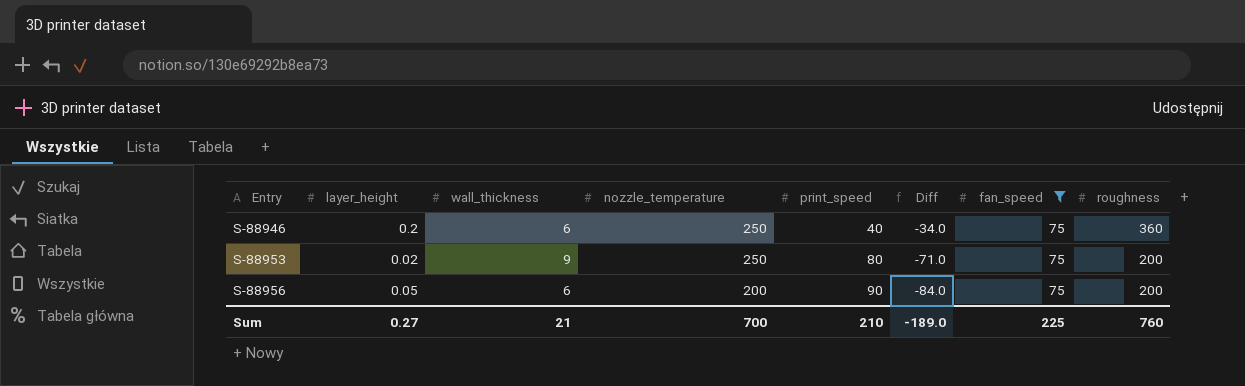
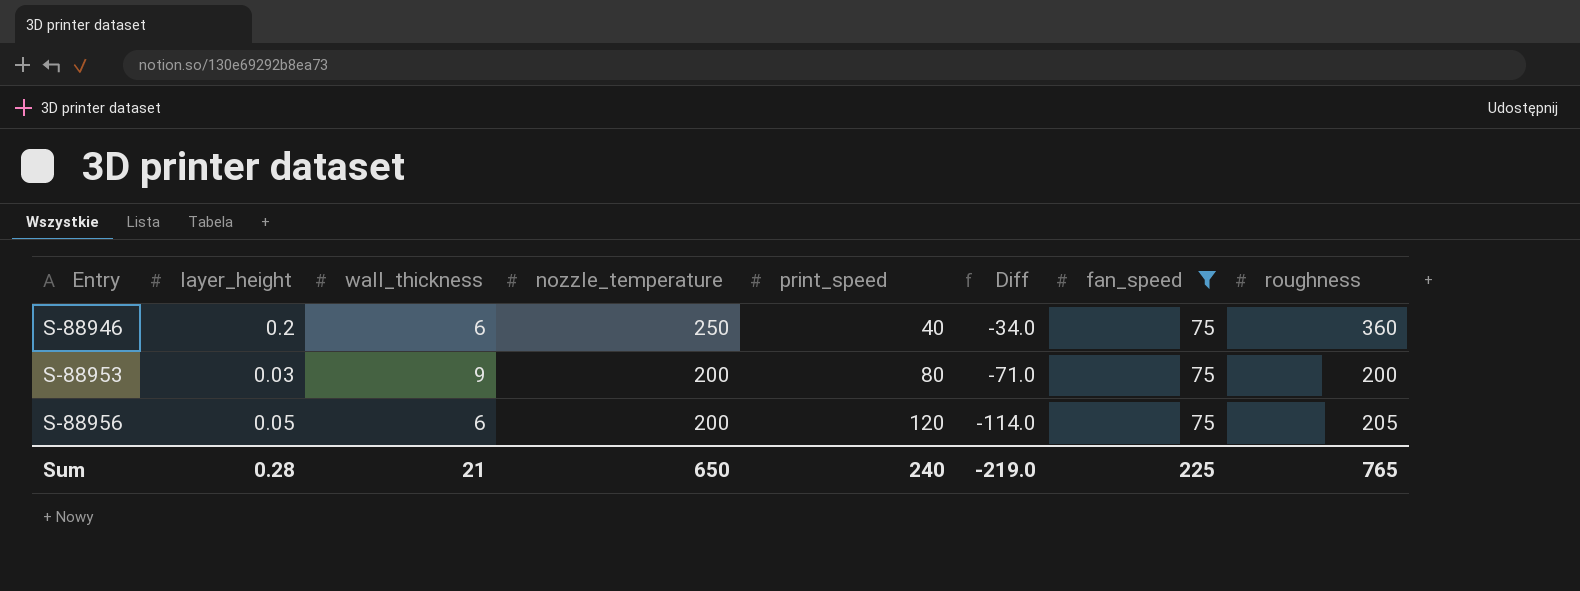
S-88953 | layer_height: 0.02 -> 0.03
S-88953 | nozzle_temperature: 250 -> 200
S-88956 | print_speed: 90 -> 120
S-88956 | Diff: -84.0 -> -114.0
S-88956 | roughness: 200 -> 205
Sum | layer_height: 0.27 -> 0.28
Sum | nozzle_temperature: 700 -> 650
Sum | print_speed: 210 -> 240
Sum | Diff: -189.0 -> -219.0
Sum | roughness: 760 -> 765

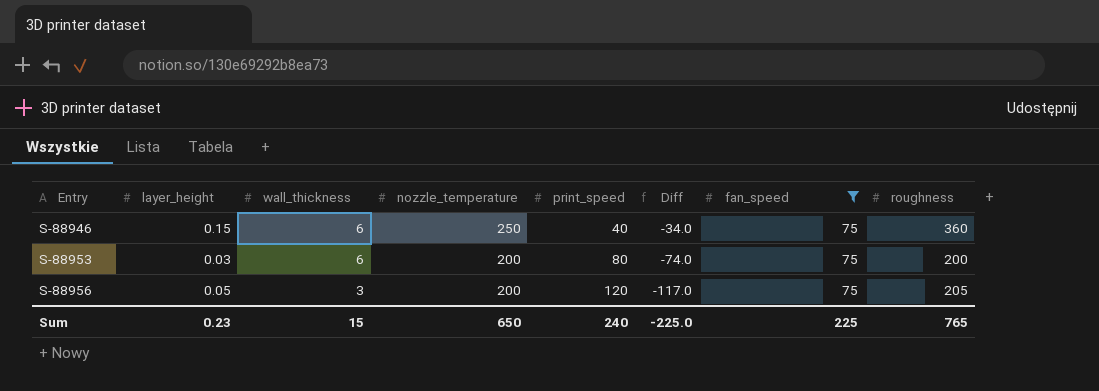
S-88946 | layer_height: 0.2 -> 0.15
S-88953 | wall_thickness: 9 -> 6
S-88953 | Diff: -71.0 -> -74.0
S-88956 | wall_thickness: 6 -> 3
S-88956 | Diff: -114.0 -> -117.0
Sum | layer_height: 0.28 -> 0.23
Sum | wall_thickness: 21 -> 15
Sum | Diff: -219.0 -> -225.0

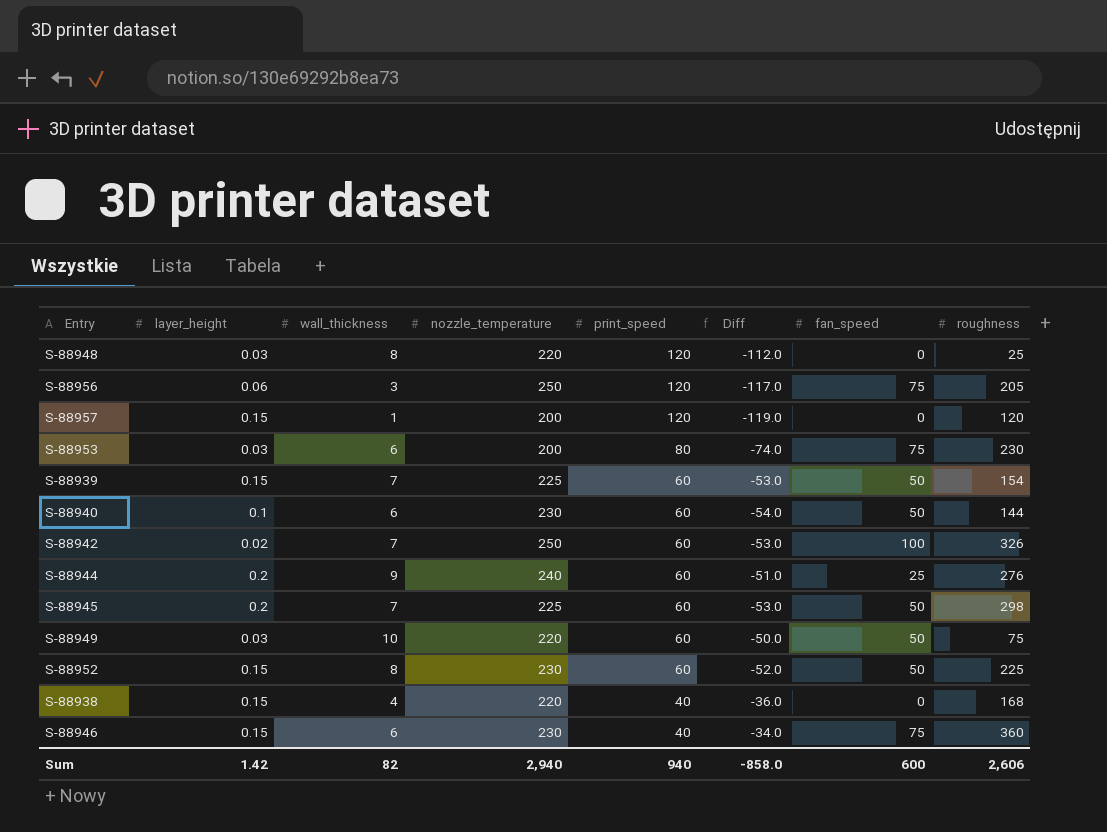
filter: fan_speed = 75 -> none
row order: Entry ascending -> print_speed descending
S-88956 | layer_height: 0.05 -> 0.06
S-88956 | nozzle_temperature: 200 -> 250
S-88953 | roughness: 200 -> 230
S-88946 | nozzle_temperature: 250 -> 230
Sum | layer_height: 0.23 -> 1.42
Sum | wall_thickness: 15 -> 82
Sum | nozzle_temperature: 650 -> 2,940
Sum | print_speed: 240 -> 940
Sum | Diff: -225.0 -> -858.0
Sum | fan_speed: 225 -> 600
Sum | roughness: 765 -> 2,606

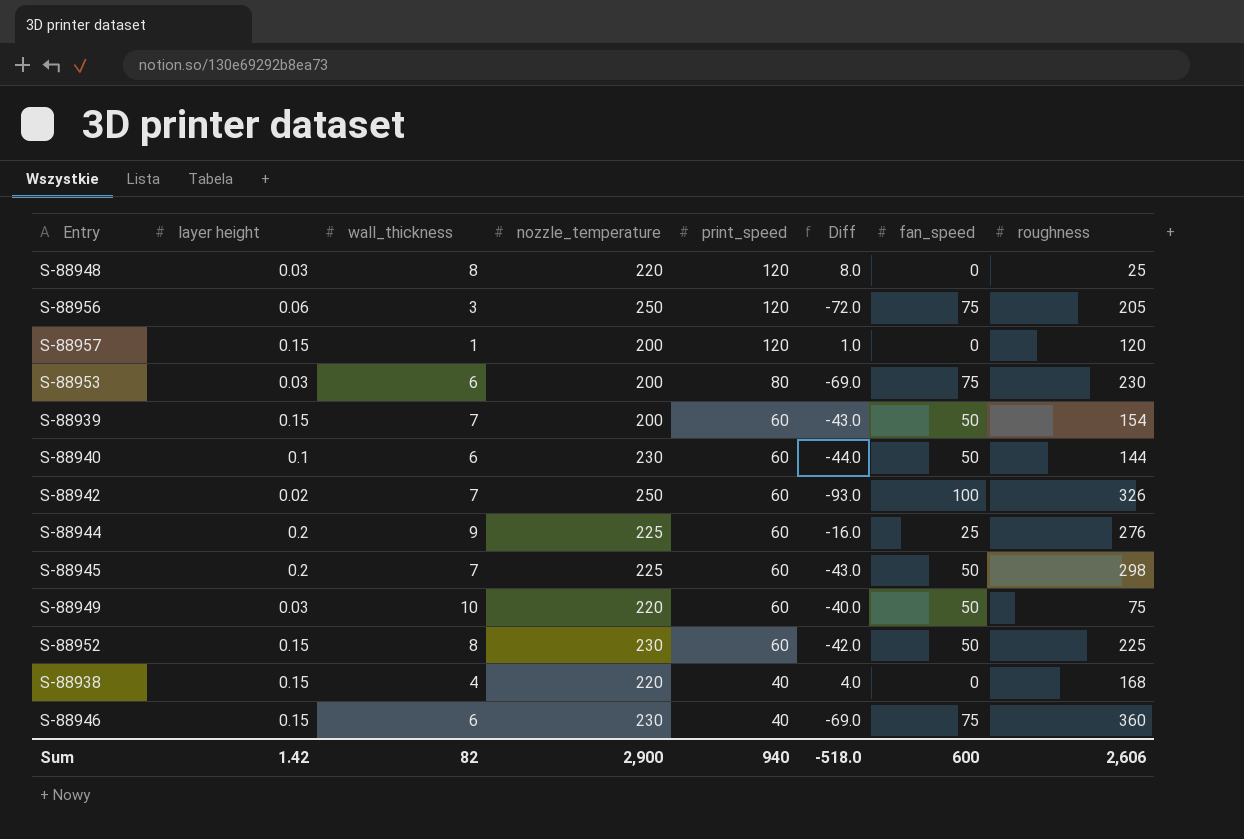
column name: layer_height -> layer height
column Diff | formula: [wall_thickness] - [print_speed] -> [wall_thickness] - [fan_speed]
S-88939 | nozzle_temperature: 225 -> 200
S-88944 | nozzle_temperature: 240 -> 225
Sum | nozzle_temperature: 2,940 -> 2,900
Sum | Diff: -858.0 -> -518.0

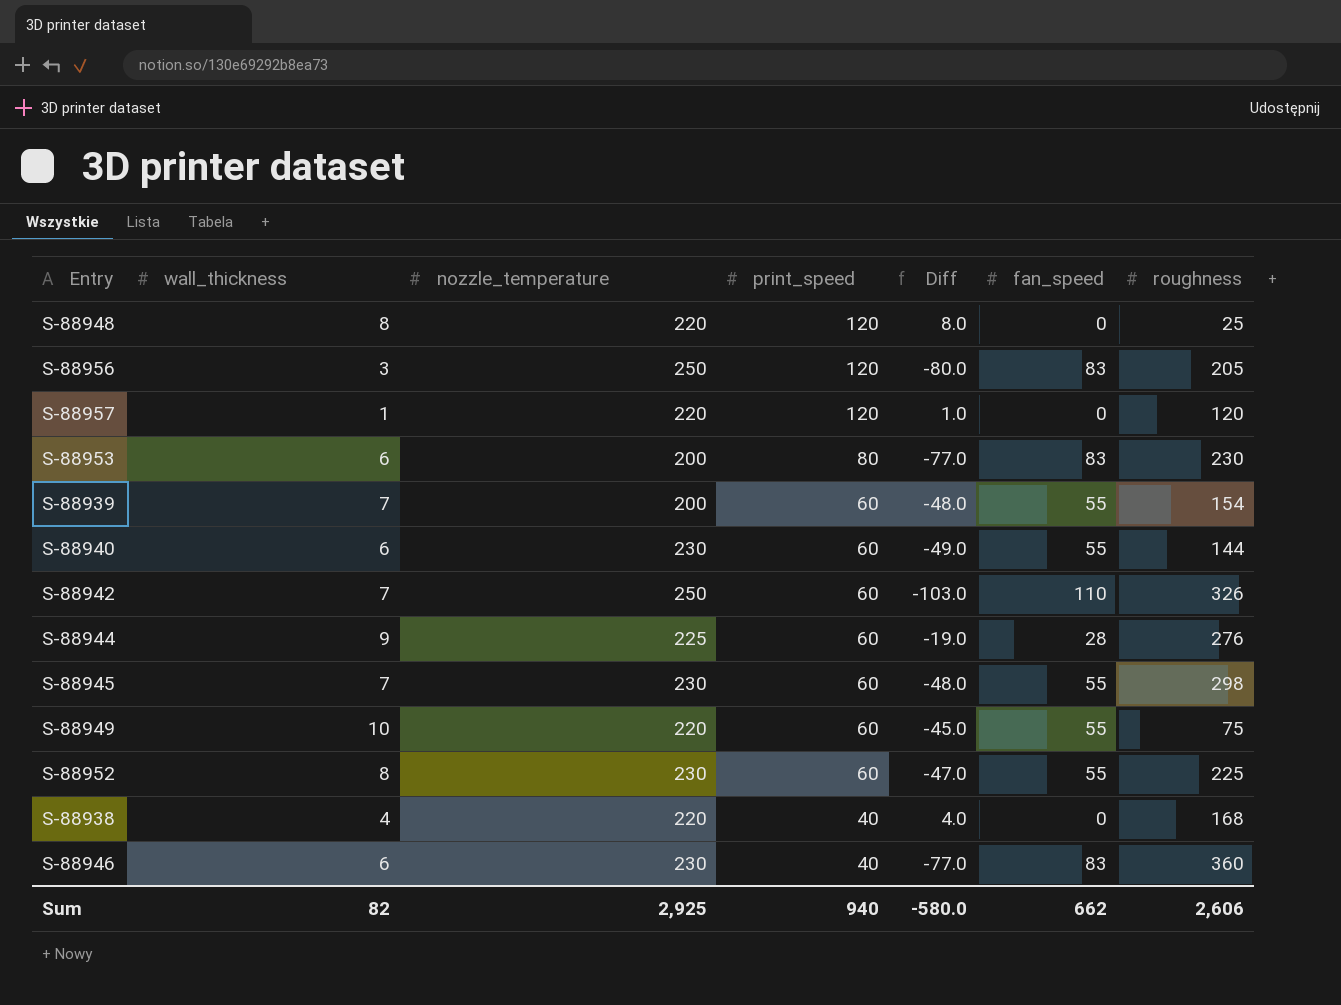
column layer height | position: 2 -> none
S-88956 | Diff: -72.0 -> -80.0
S-88956 | fan_speed: 75 -> 83
S-88957 | nozzle_temperature: 200 -> 220
S-88953 | Diff: -69.0 -> -77.0
S-88953 | fan_speed: 75 -> 83
S-88939 | Diff: -43.0 -> -48.0
S-88939 | fan_speed: 50 -> 55
S-88940 | Diff: -44.0 -> -49.0
S-88940 | fan_speed: 50 -> 55
S-88942 | Diff: -93.0 -> -103.0
S-88942 | fan_speed: 100 -> 110
S-88944 | Diff: -16.0 -> -19.0
S-88944 | fan_speed: 25 -> 28
S-88945 | nozzle_temperature: 225 -> 230
S-88945 | Diff: -43.0 -> -48.0
S-88945 | fan_speed: 50 -> 55
S-88949 | Diff: -40.0 -> -45.0
S-88949 | fan_speed: 50 -> 55
S-88952 | Diff: -42.0 -> -47.0
S-88952 | fan_speed: 50 -> 55
S-88946 | Diff: -69.0 -> -77.0
S-88946 | fan_speed: 75 -> 83
Sum | nozzle_temperature: 2,900 -> 2,925
Sum | Diff: -518.0 -> -580.0
Sum | fan_speed: 600 -> 662

